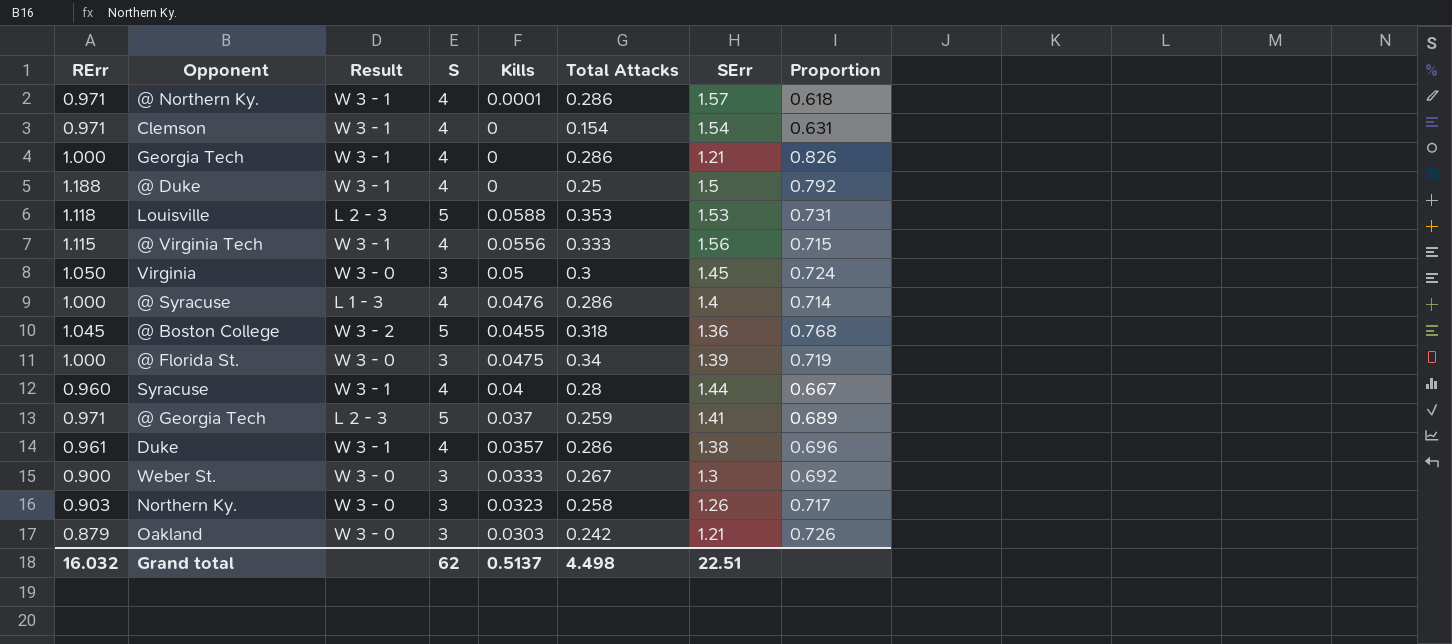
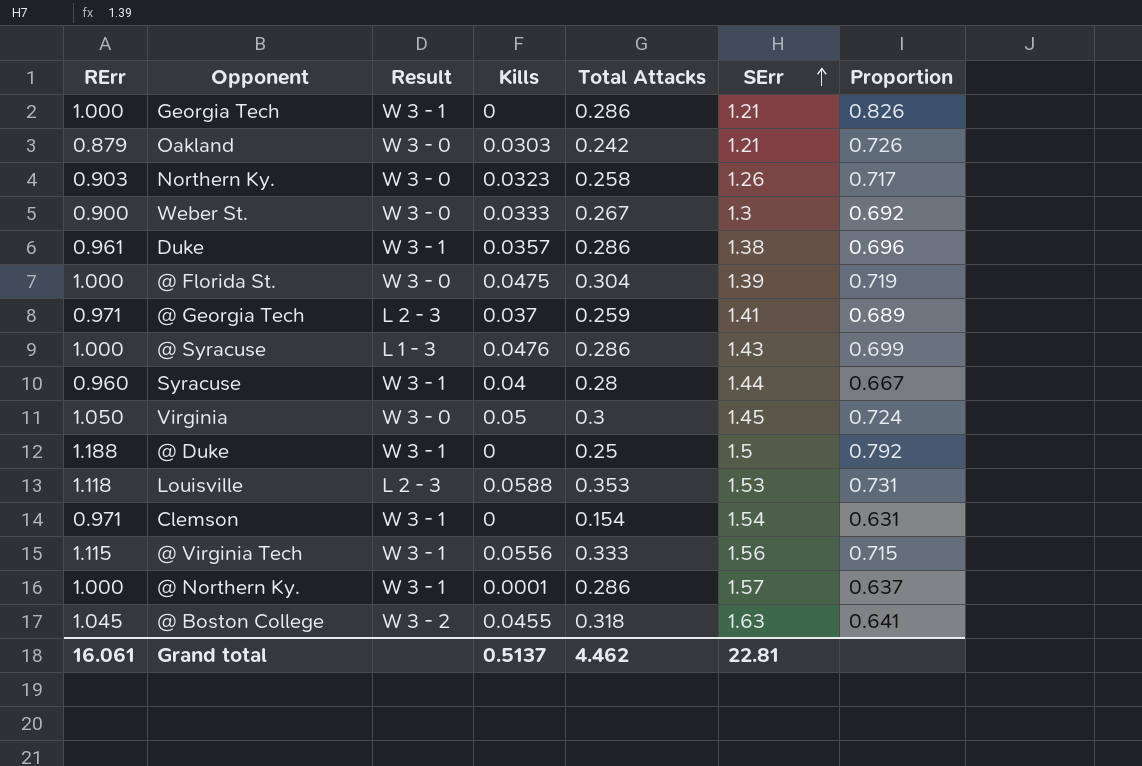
row order: none -> SErr ascending
column S | position: 4 -> none
@ Florida St. | Total Attacks: 0.34 -> 0.304
@ Syracuse | SErr: 1.4 -> 1.43
@ Syracuse | Proportion: 0.714 -> 0.699
@ Northern Ky. | RErr: 0.971 -> 1.000
@ Northern Ky. | Proportion: 0.618 -> 0.637
@ Boston College | SErr: 1.36 -> 1.63
@ Boston College | Proportion: 0.768 -> 0.641
Grand total | RErr: 16.032 -> 16.061
Grand total | Total Attacks: 4.498 -> 4.462
Grand total | SErr: 22.51 -> 22.81

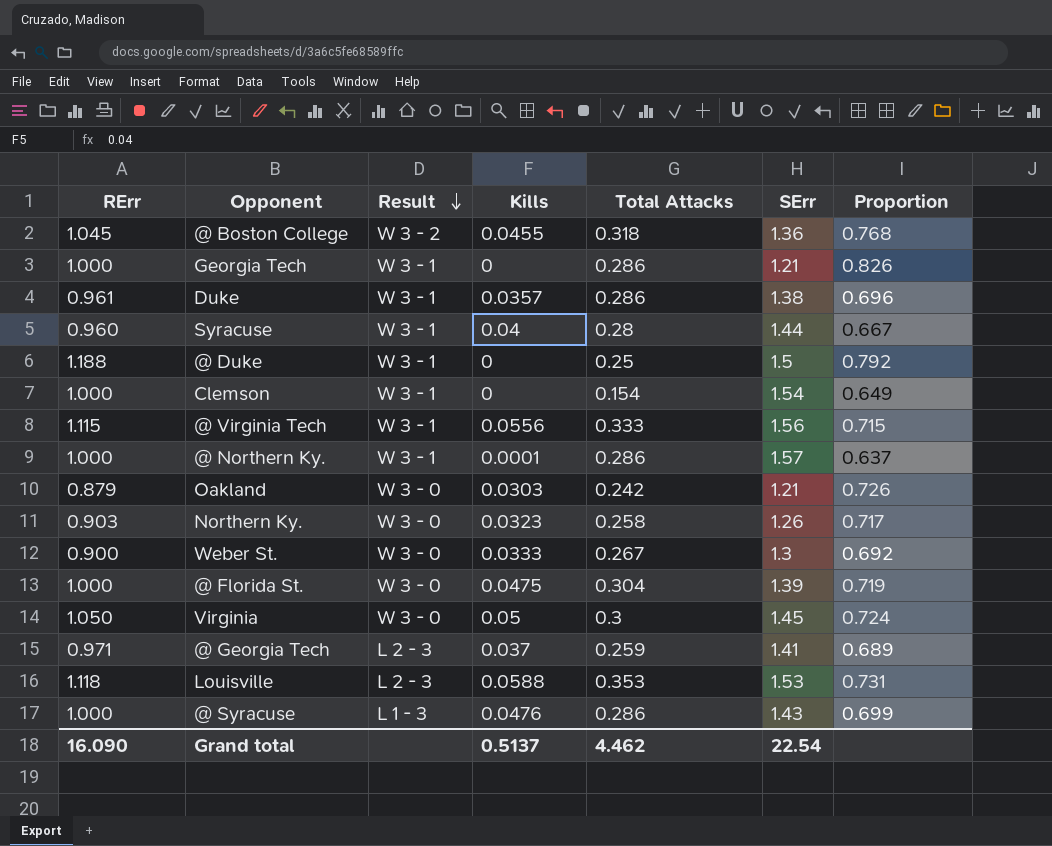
row order: SErr ascending -> Result descending
@ Boston College | SErr: 1.63 -> 1.36
@ Boston College | Proportion: 0.641 -> 0.768
Clemson | RErr: 0.971 -> 1.000
Clemson | Proportion: 0.631 -> 0.649
Grand total | RErr: 16.061 -> 16.090
Grand total | SErr: 22.81 -> 22.54

